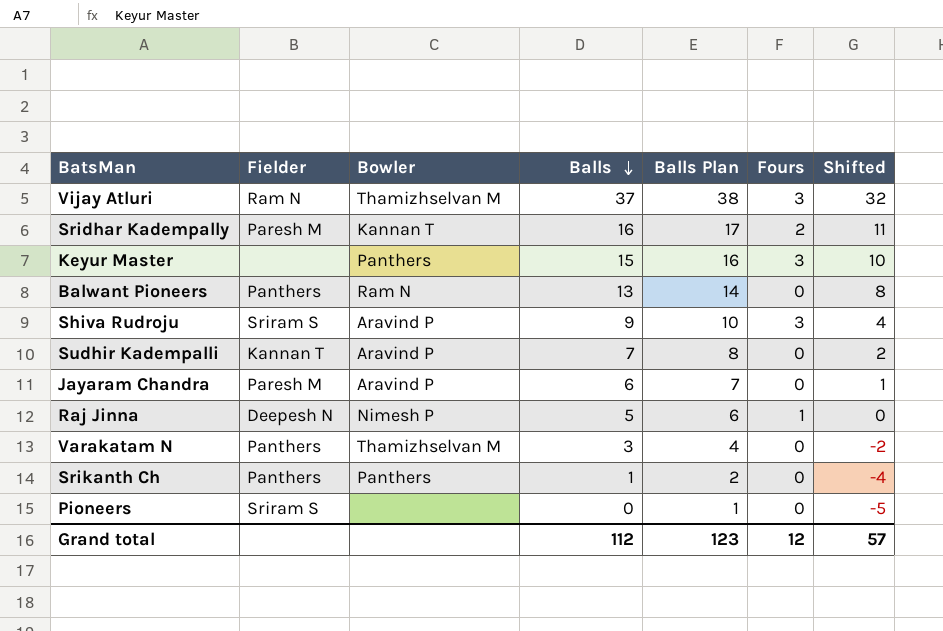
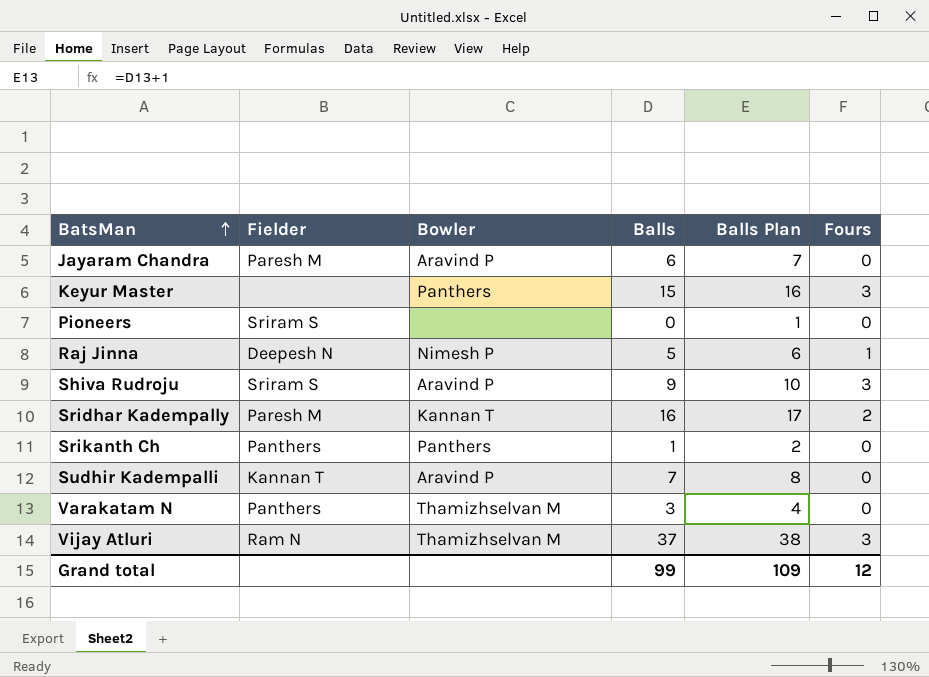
row order: Balls descending -> BatsMan ascending
column Shifted | formula: [Balls] - 5 -> none
row Balwant Pioneers: Panthers | Ram N | 13 | 14 | 0 | 8 -> none
Grand total | Balls: 112 -> 99
Grand total | Balls Plan: 123 -> 109

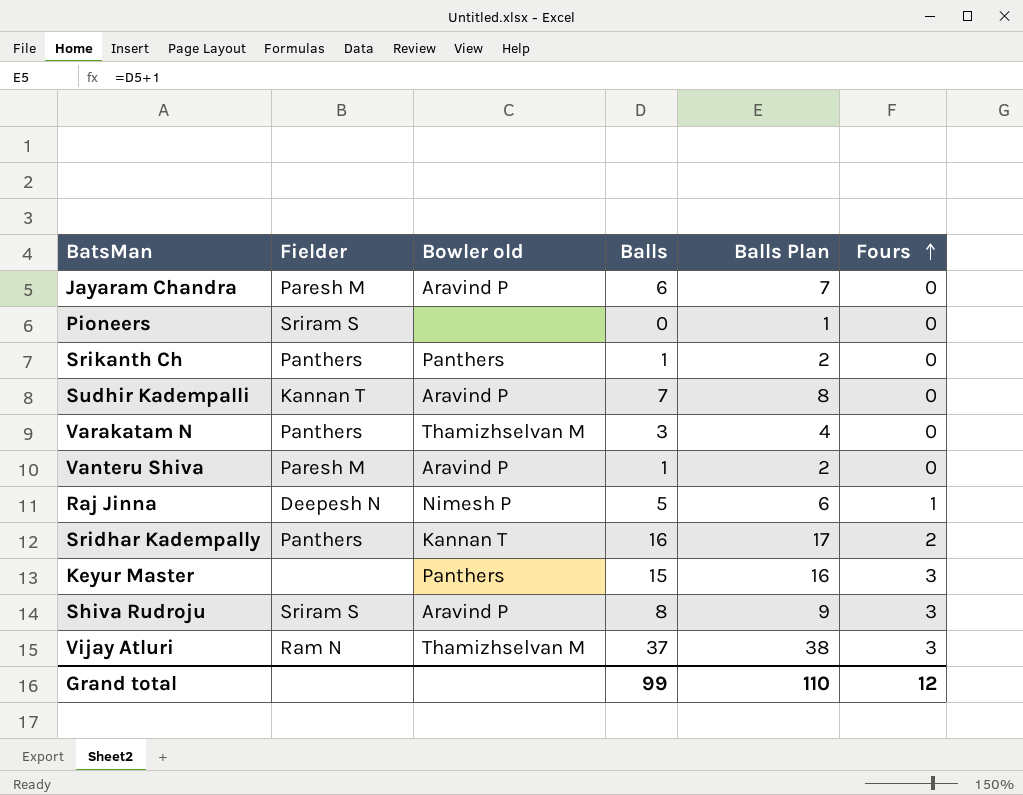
row order: BatsMan ascending -> Fours ascending
column name: Bowler -> Bowler old
row Vanteru Shiva: none -> Paresh M | Aravind P | 1 | 2 | 0
Sridhar Kadempally | Fielder: Paresh M -> Panthers
Shiva Rudroju | Balls: 9 -> 8
Shiva Rudroju | Balls Plan: 10 -> 9
Grand total | Balls Plan: 109 -> 110

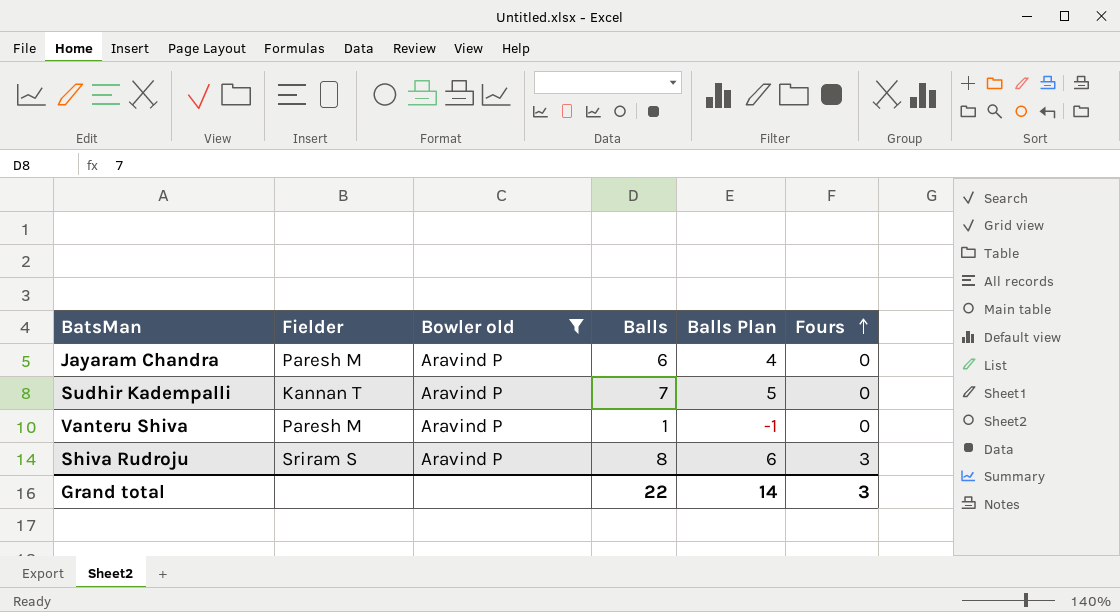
filter: none -> Bowler old = Aravind P
column Balls Plan | formula: [Balls] + 1 -> [Balls] - 2
Grand total | Balls: 99 -> 22
Grand total | Balls Plan: 110 -> 14
Grand total | Fours: 12 -> 3

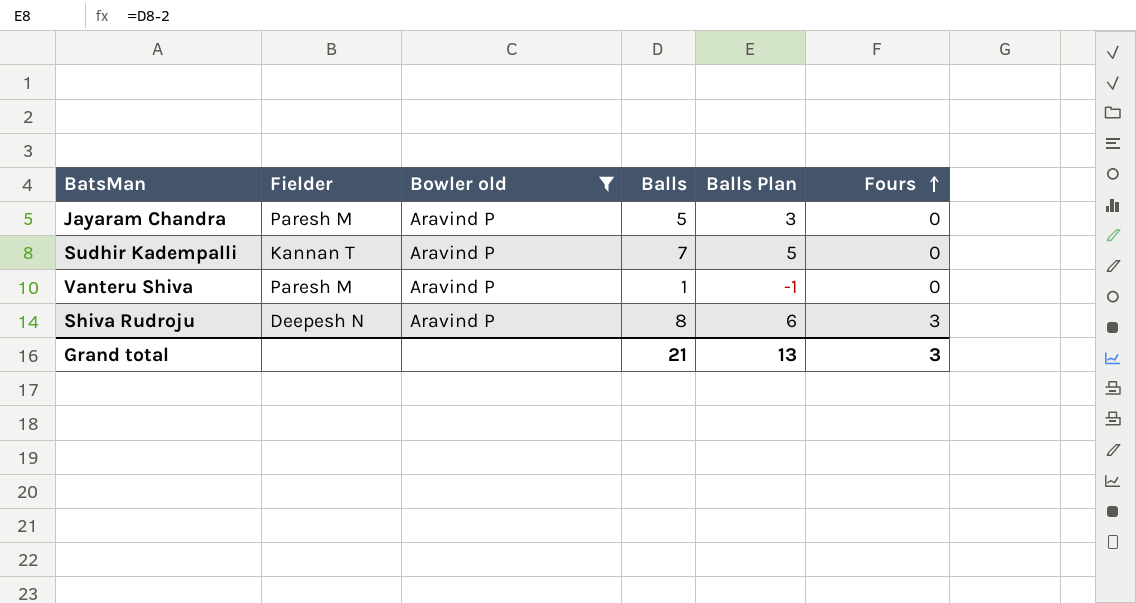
Jayaram Chandra | Balls: 6 -> 5
Jayaram Chandra | Balls Plan: 4 -> 3
Shiva Rudroju | Fielder: Sriram S -> Deepesh N
Grand total | Balls: 22 -> 21
Grand total | Balls Plan: 14 -> 13

